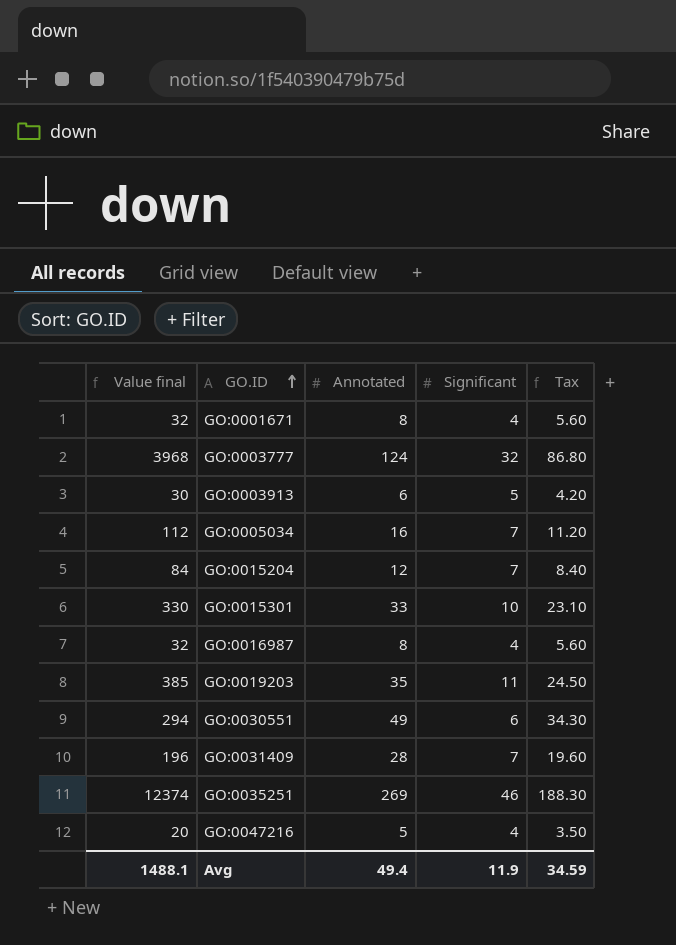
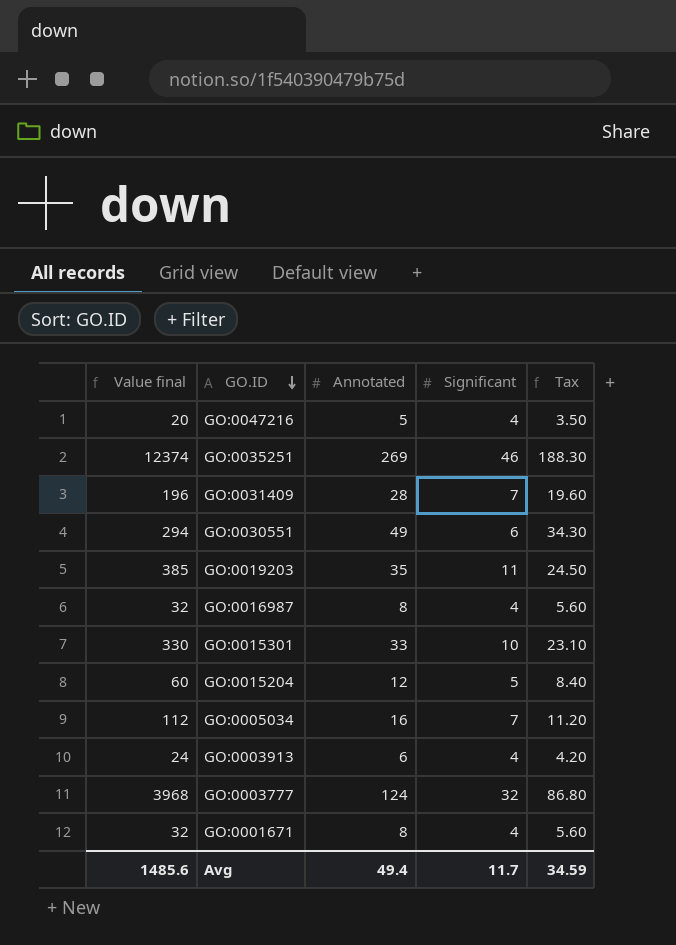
row order: GO.ID ascending -> GO.ID descending
GO:0015204 | Value final: 84 -> 60
GO:0015204 | Significant: 7 -> 5
GO:0003913 | Value final: 30 -> 24
GO:0003913 | Significant: 5 -> 4
Avg | Value final: 1488.1 -> 1485.6
Avg | Significant: 11.9 -> 11.7

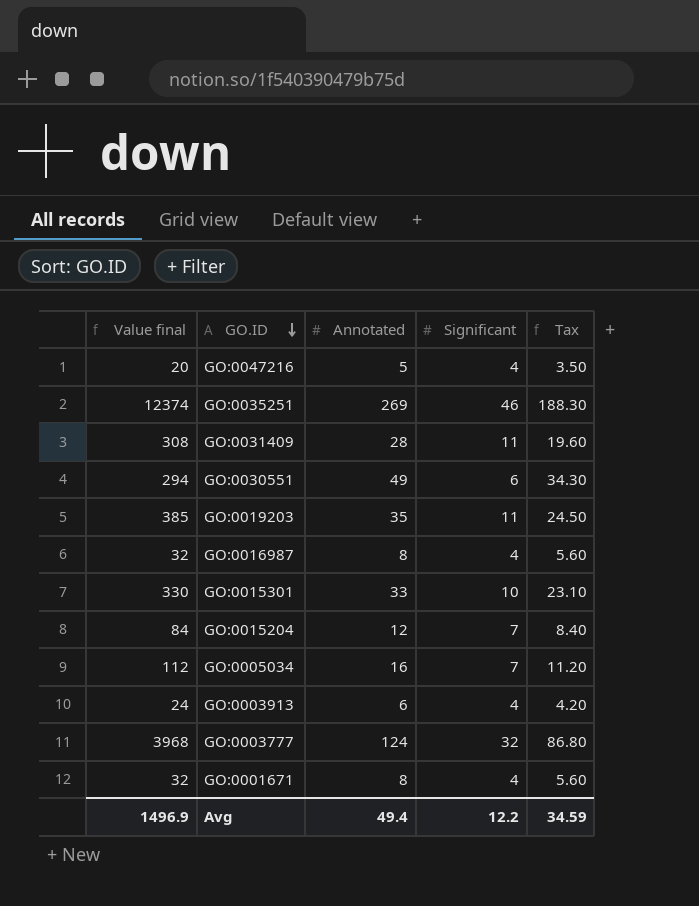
GO:0031409 | Value final: 196 -> 308
GO:0031409 | Significant: 7 -> 11
GO:0015204 | Value final: 60 -> 84
GO:0015204 | Significant: 5 -> 7
Avg | Value final: 1485.6 -> 1496.9
Avg | Significant: 11.7 -> 12.2

